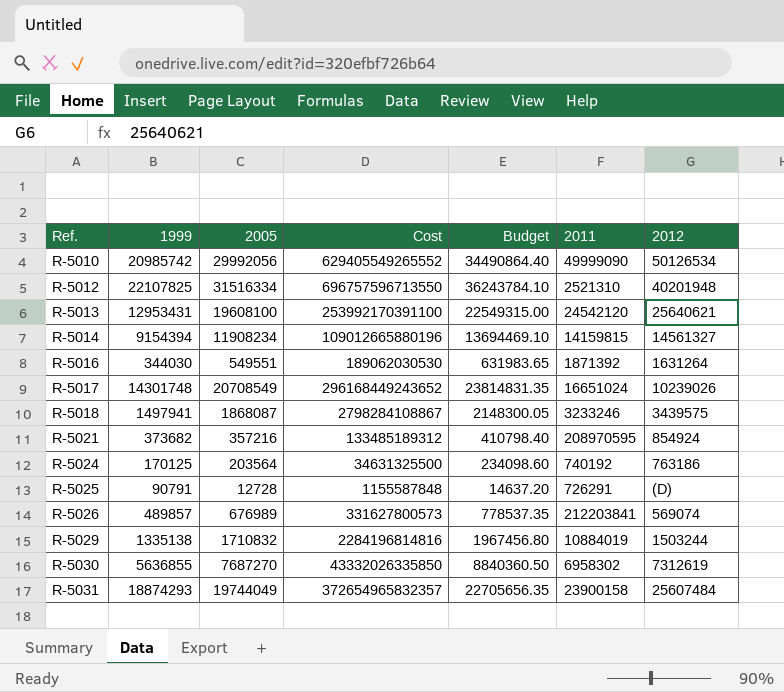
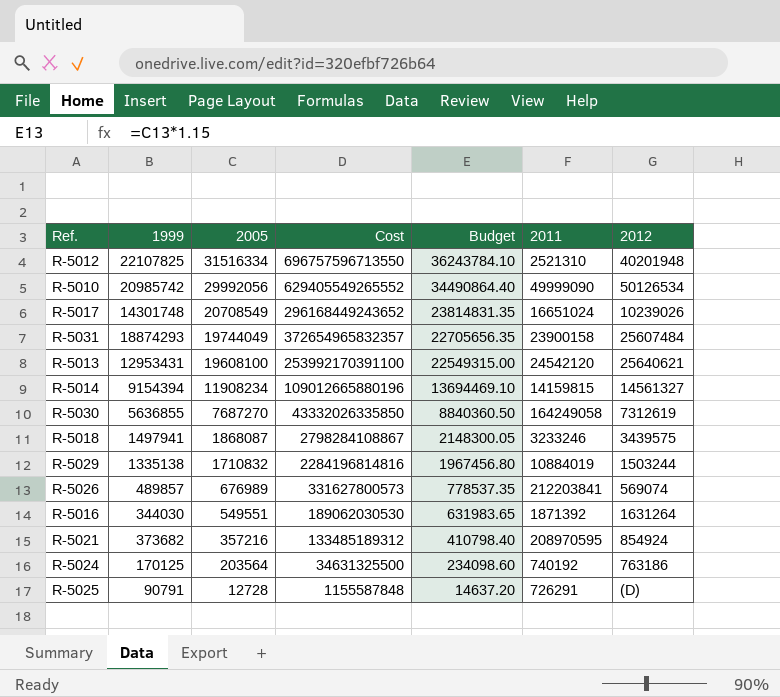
row order: Ref. ascending -> 2005 descending
R-5030 | 2011: 6958302 -> 164249058

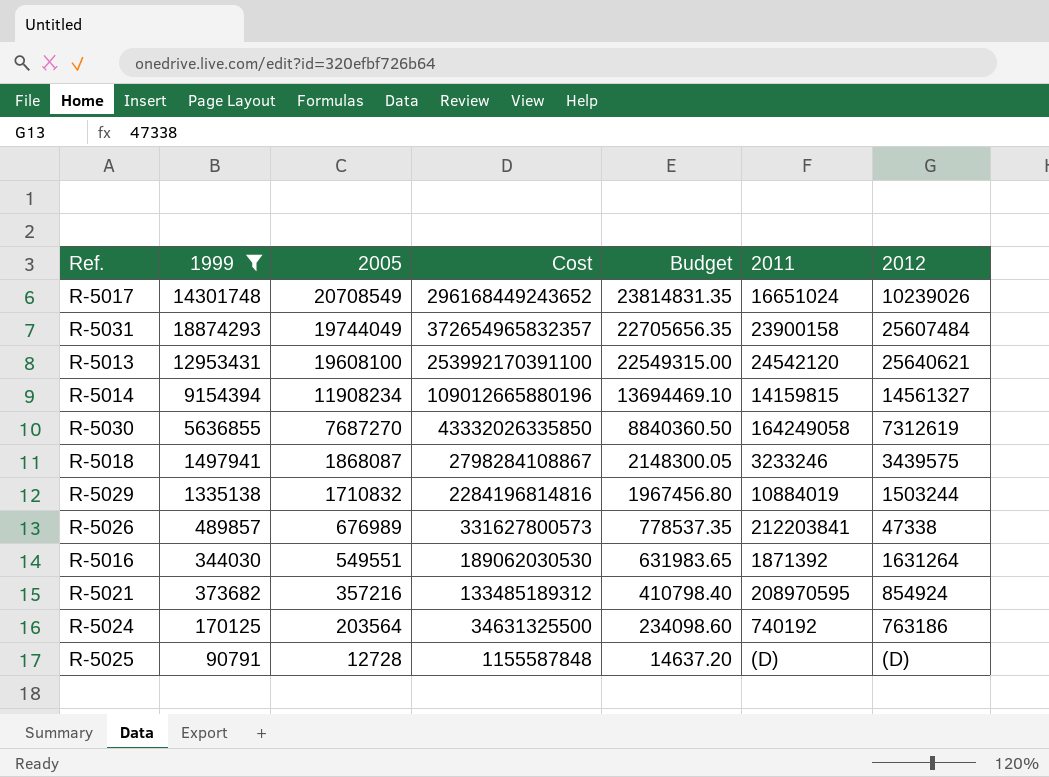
filter: none -> 1999 <= 18874293
R-5026 | 2012: 569074 -> 47338
R-5025 | 2011: 726291 -> (D)

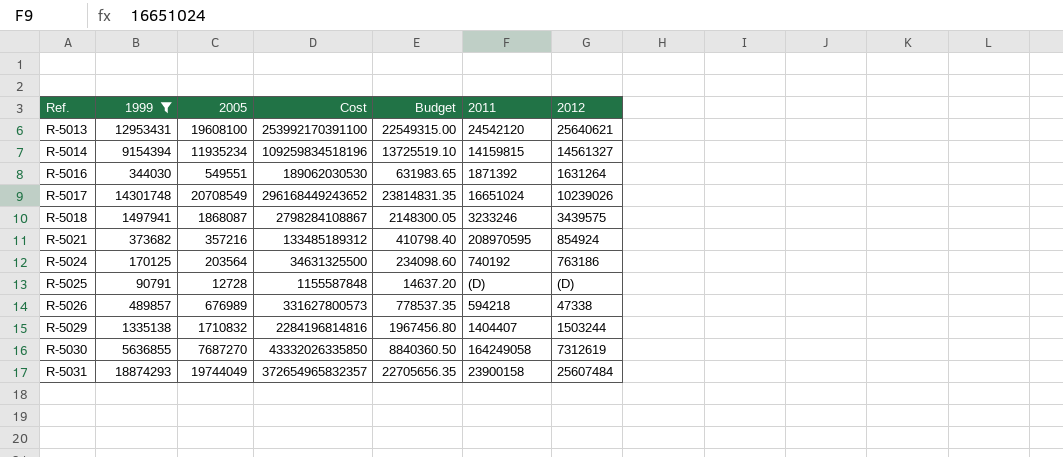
row order: 2005 descending -> Ref. ascending
R-5014 | 2005: 11908234 -> 11935234
R-5014 | Cost: 109012665880196 -> 109259834518196
R-5014 | Budget: 13694469.10 -> 13725519.10
R-5026 | 2011: 212203841 -> 594218
R-5029 | 2011: 10884019 -> 1404407

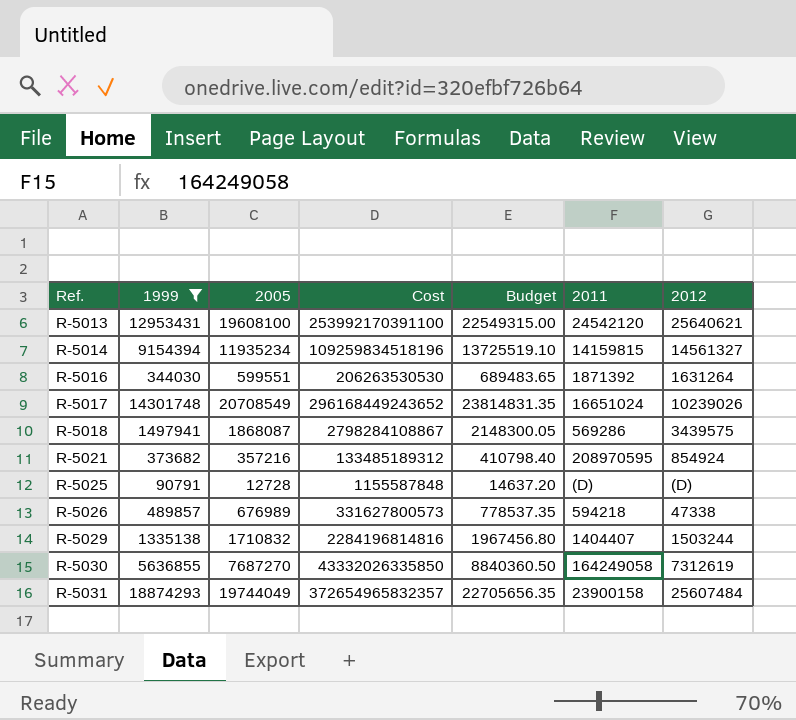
row R-5024: 170125 | 203564 | 34631325500 | 234098.60 | 740192 | 763186 -> none
R-5016 | 2005: 549551 -> 599551
R-5016 | Cost: 189062030530 -> 206263530530
R-5016 | Budget: 631983.65 -> 689483.65
R-5018 | 2011: 3233246 -> 569286

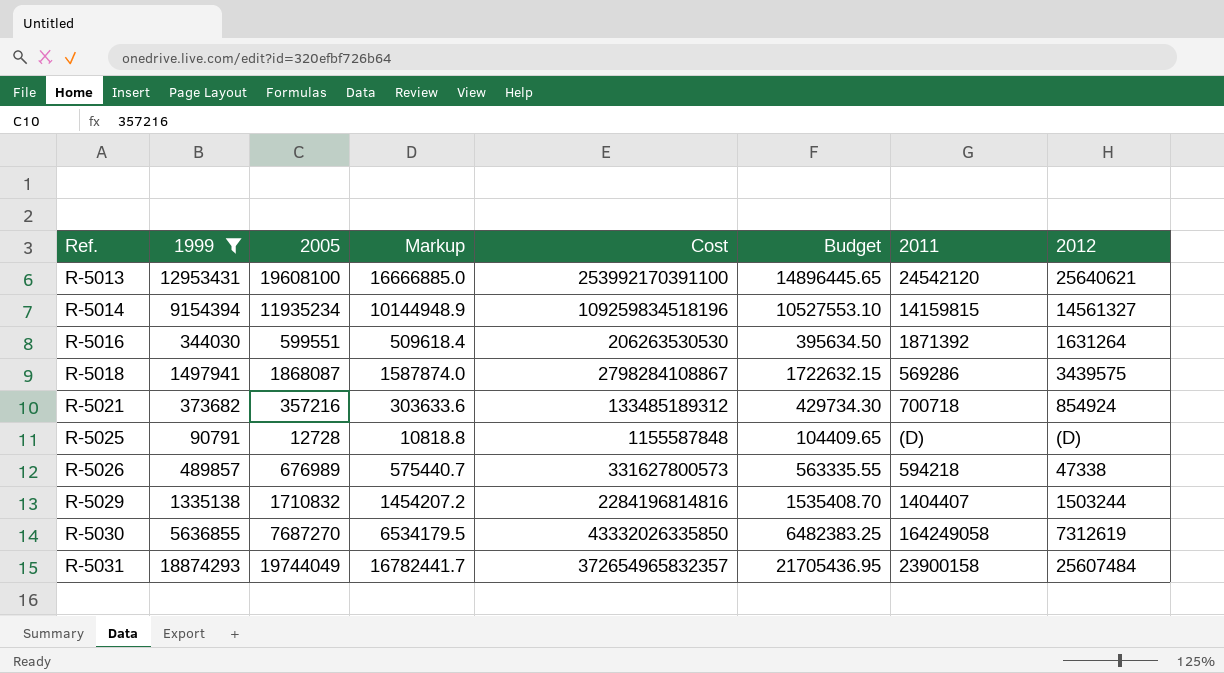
column Markup | formula: none -> [2005] * 0.85
column Budget | formula: [2005] * 1.15 -> [1999] * 1.15
row R-5017: 14301748 | 20708549 | 296168449243652 | 23814831.35 | 16651024 | 10239026 -> none
R-5021 | 2011: 208970595 -> 700718

